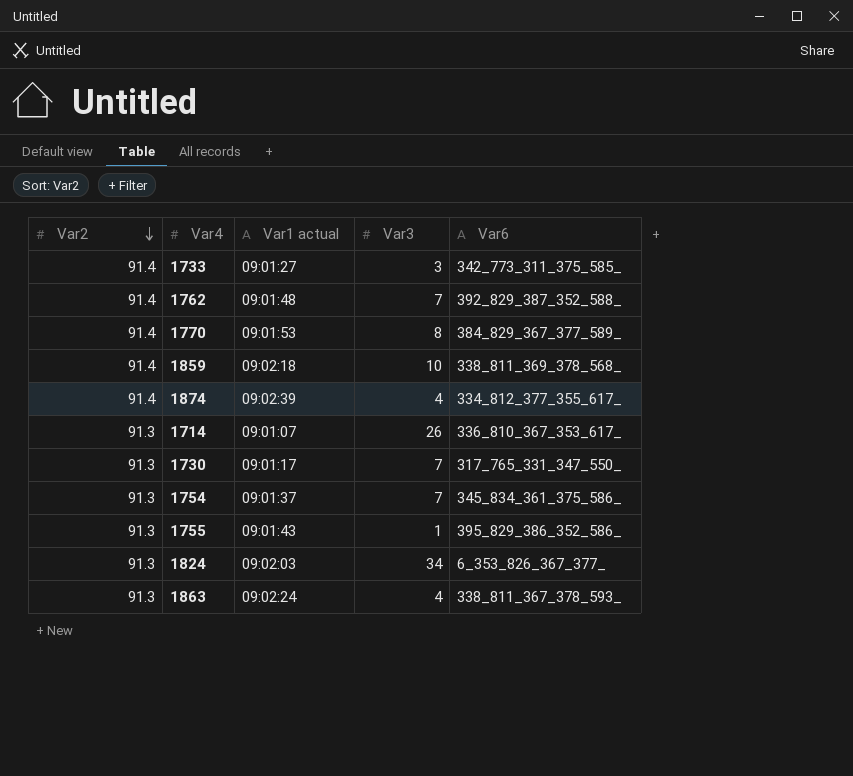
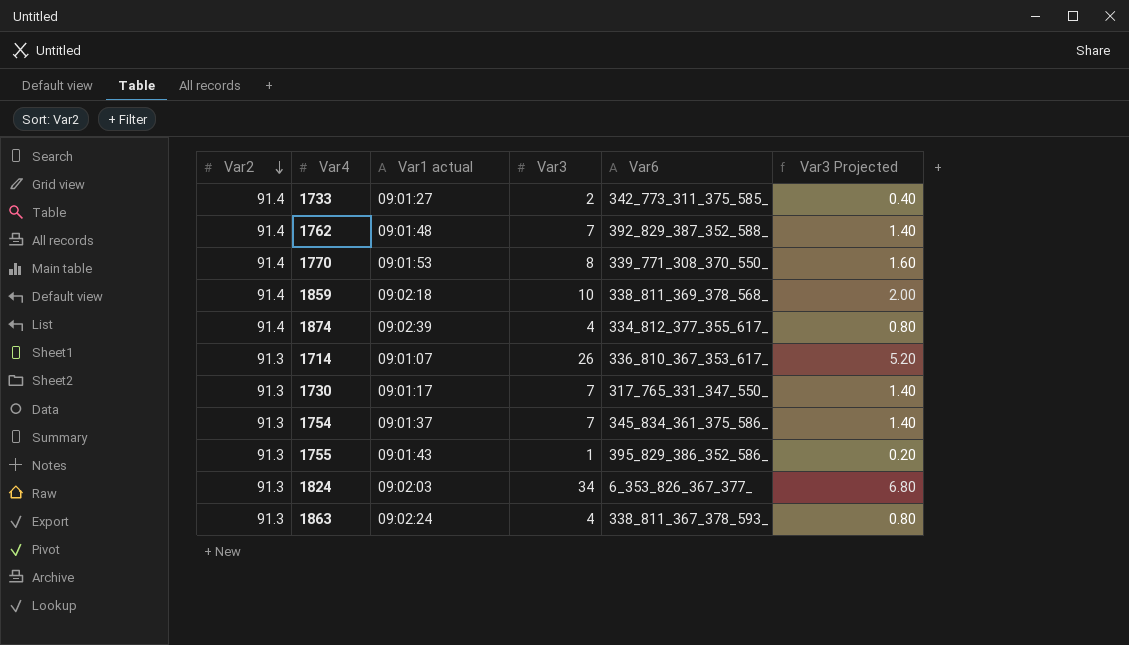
column Var3 Projected | formula: none -> [Var3] * 0.2
1733 | Var3: 3 -> 2
1770 | Var6: 384_829_367_377_589_ -> 339_771_308_370_550_

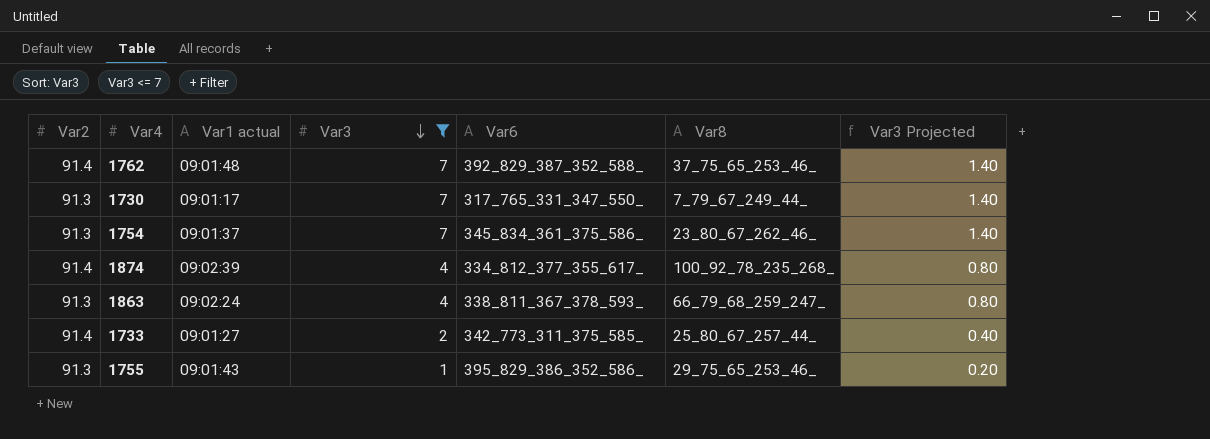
filter: none -> Var3 <= 7
row order: Var2 descending -> Var3 descending
column Var8 | position: none -> 6

